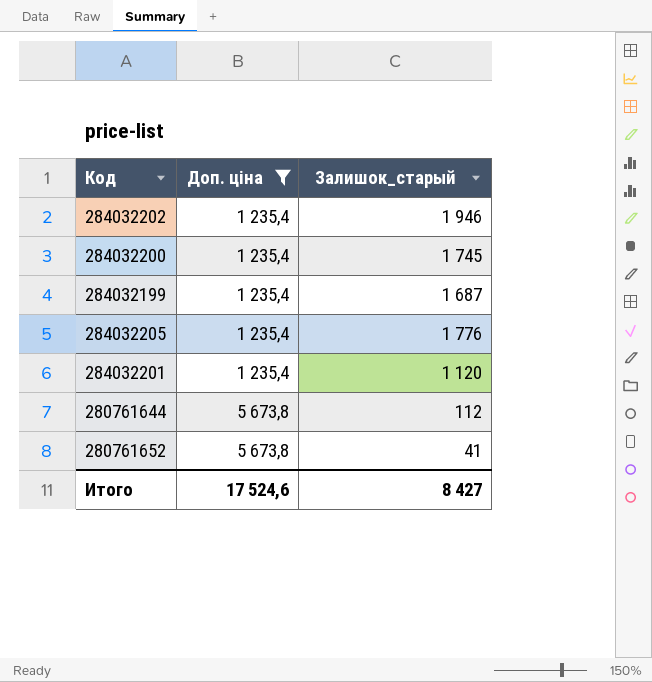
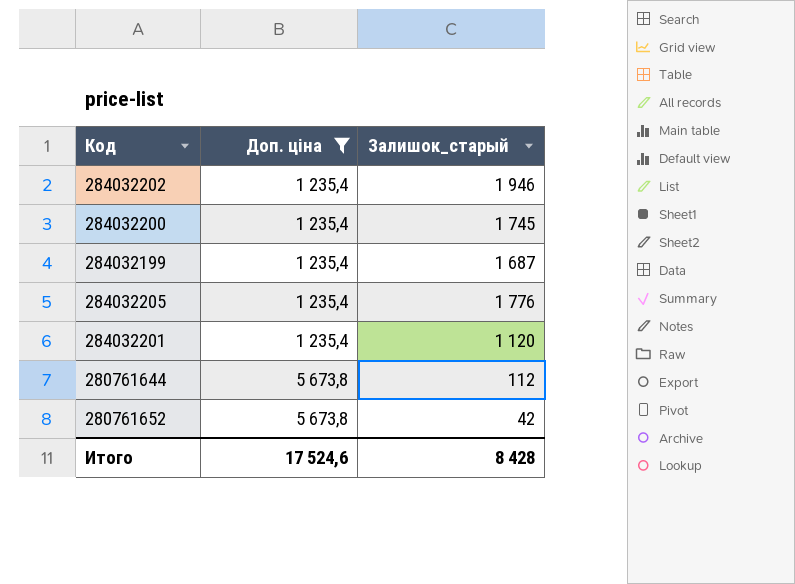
280761652 | Залишок_старый: 41 -> 42
Итого | Залишок_старый: 8 427 -> 8 428

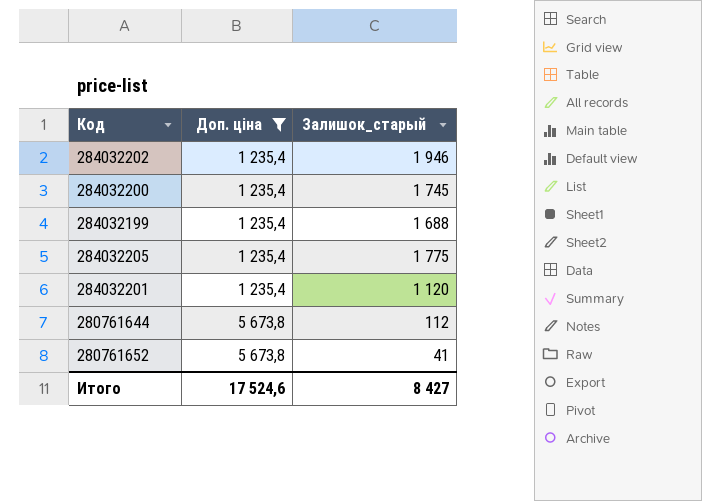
284032199 | Залишок_старый: 1 687 -> 1 688
284032205 | Залишок_старый: 1 776 -> 1 775
280761652 | Залишок_старый: 42 -> 41
Итого | Залишок_старый: 8 428 -> 8 427

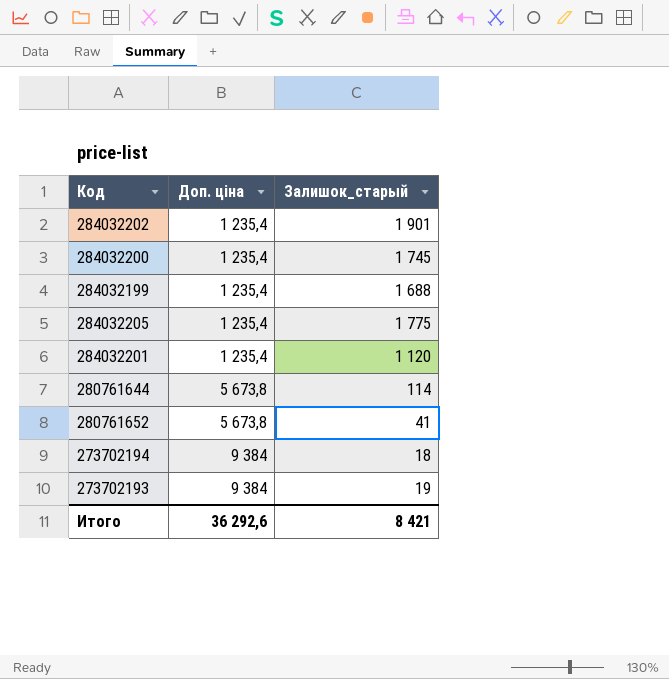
filter: Доп. ціна != 9 384 -> none
284032202 | Залишок_старый: 1 946 -> 1 901
280761644 | Залишок_старый: 112 -> 114
Итого | Доп. ціна: 17 524,6 -> 36 292,6
Итого | Залишок_старый: 8 427 -> 8 421

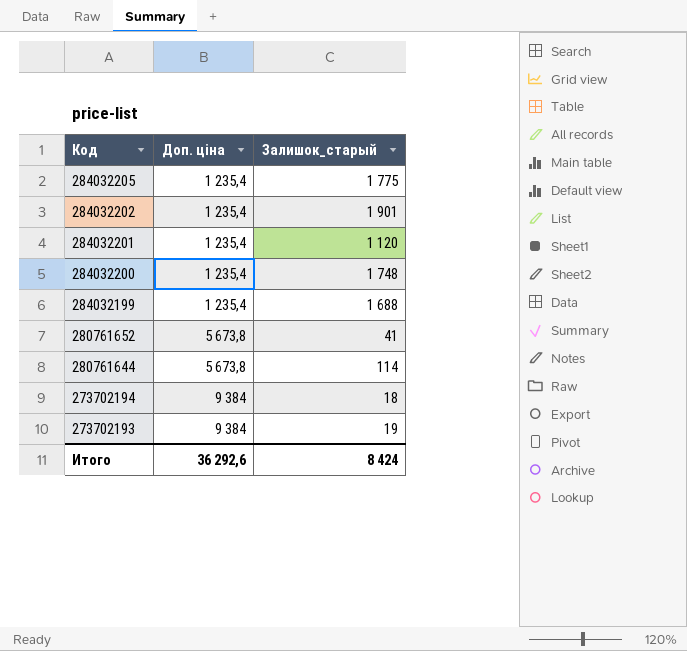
row order: Доп. ціна ascending -> Код descending
284032200 | Залишок_старый: 1 745 -> 1 748
Итого | Залишок_старый: 8 421 -> 8 424

